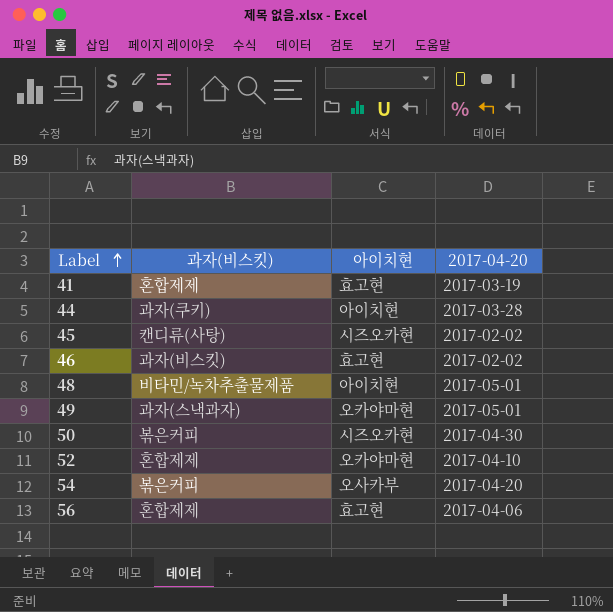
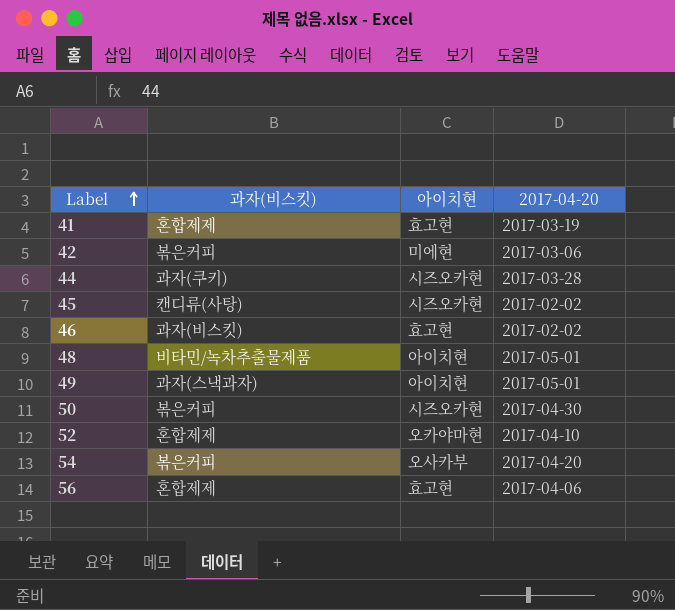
row 42: none -> 볶은커피 | 미에현 | 2017-03-06
44 | 아이치현: 아이치현 -> 시즈오카현
49 | 아이치현: 오카야마현 -> 아이치현

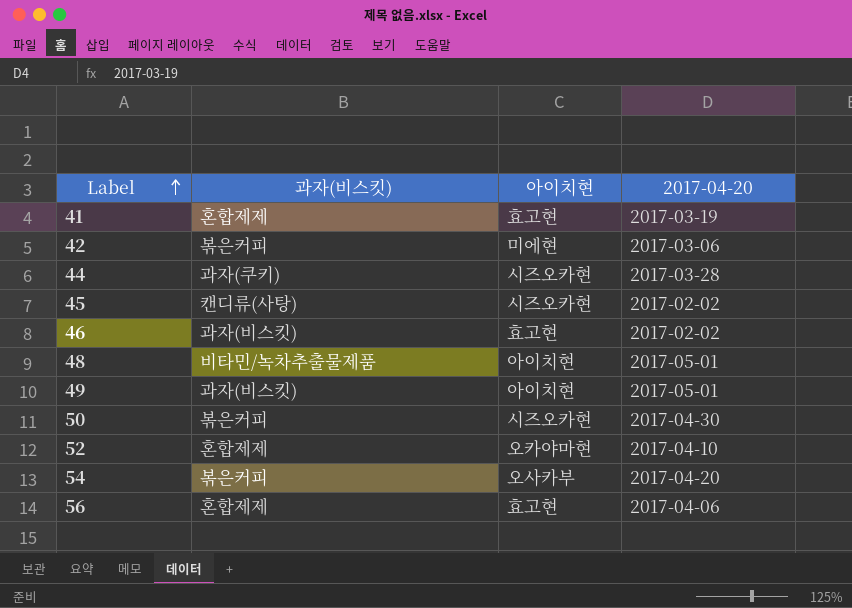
49 | 과자(비스킷): 과자(스낵과자) -> 과자(비스킷)

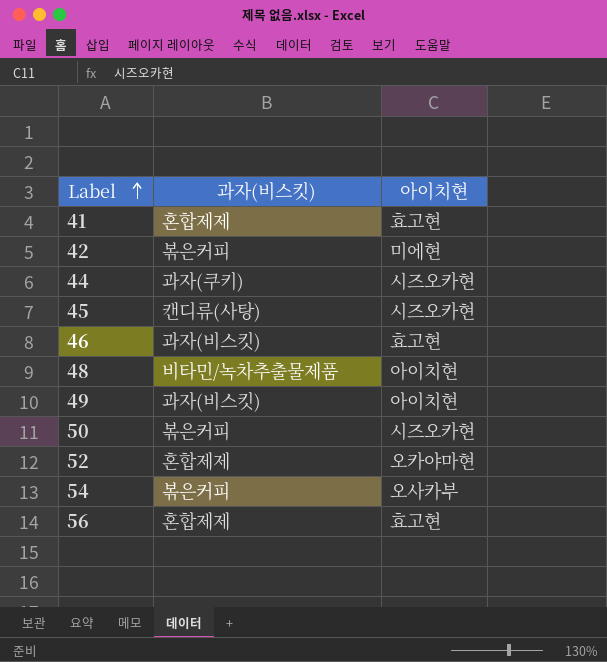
column 2017-04-20 | position: 4 -> none

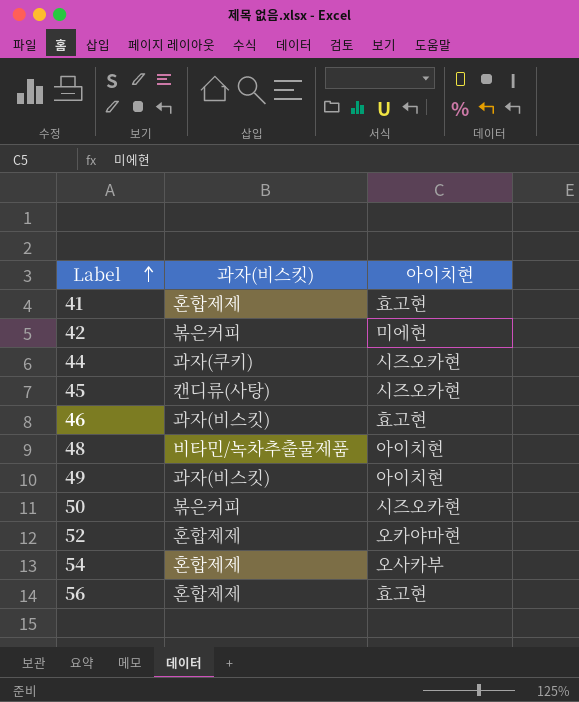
54 | 과자(비스킷): 볶은커피 -> 혼합제제

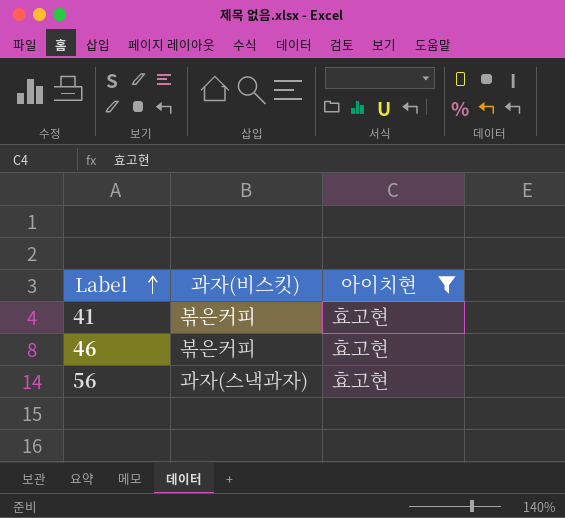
filter: none -> 아이치현 = 효고현
41 | 과자(비스킷): 혼합제제 -> 볶은커피
46 | 과자(비스킷): 과자(비스킷) -> 볶은커피
56 | 과자(비스킷): 혼합제제 -> 과자(스낵과자)

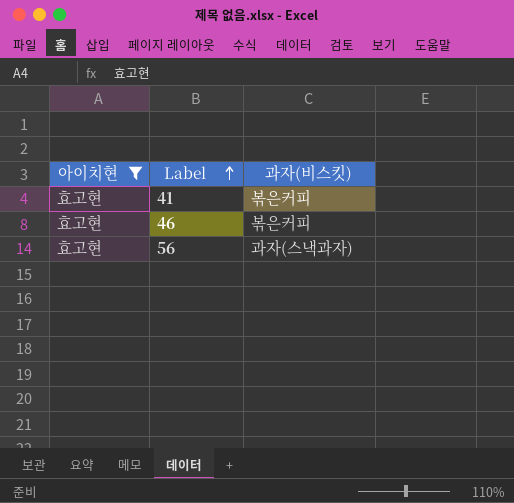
column 아이치현 | position: 3 -> 1

